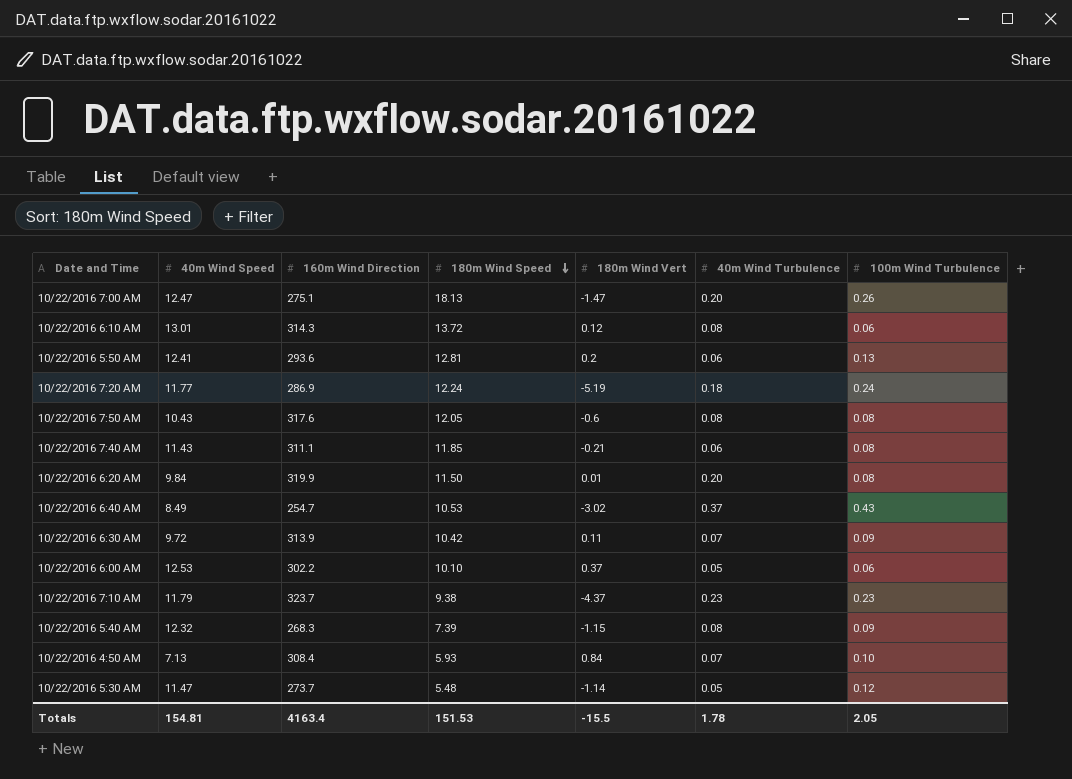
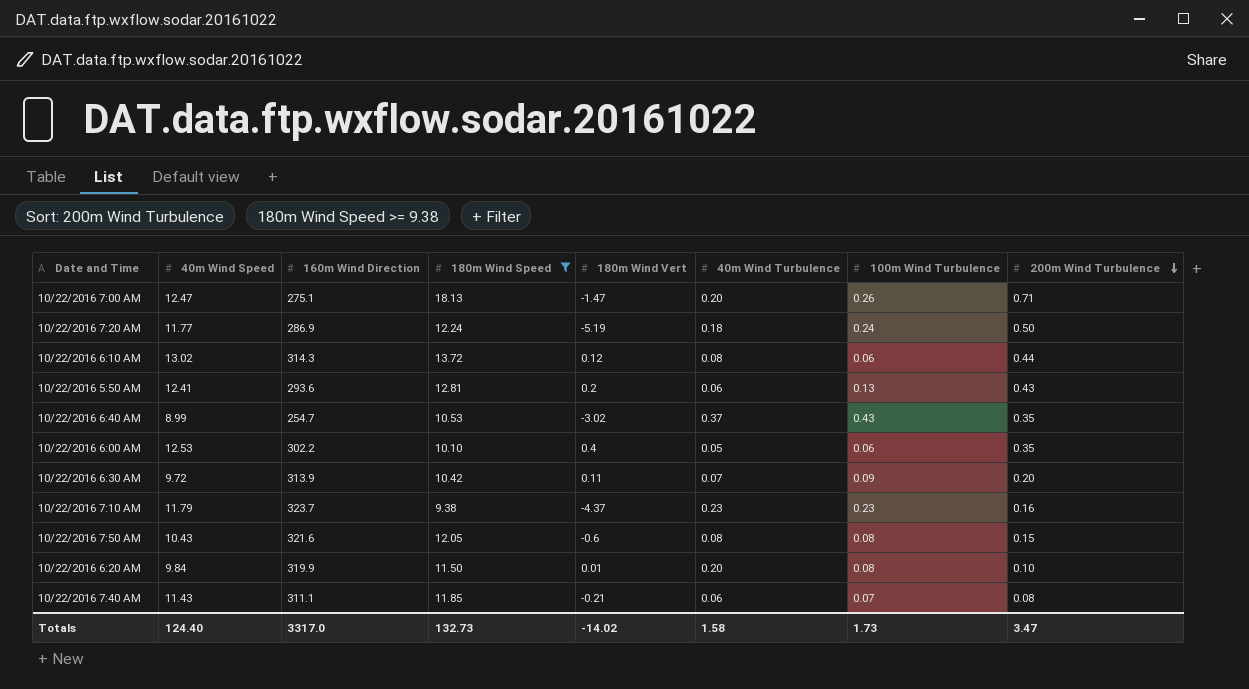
filter: none -> 180m Wind Speed >= 9.38
row order: 180m Wind Speed descending -> 200m Wind Turbulence descending
column 200m Wind Turbulence | position: none -> 8
10/22/2016 6:10 AM | 40m Wind Speed: 13.01 -> 13.02
10/22/2016 6:40 AM | 40m Wind Speed: 8.49 -> 8.99
10/22/2016 6:00 AM | 180m Wind Vert: 0.37 -> 0.4
10/22/2016 7:50 AM | 160m Wind Direction: 317.6 -> 321.6
10/22/2016 7:40 AM | 100m Wind Turbulence: 0.08 -> 0.07
Totals | 40m Wind Speed: 154.81 -> 124.40
Totals | 160m Wind Direction: 4163.4 -> 3317.0
Totals | 180m Wind Speed: 151.53 -> 132.73
Totals | 180m Wind Vert: -15.5 -> -14.02
Totals | 40m Wind Turbulence: 1.78 -> 1.58
Totals | 100m Wind Turbulence: 2.05 -> 1.73

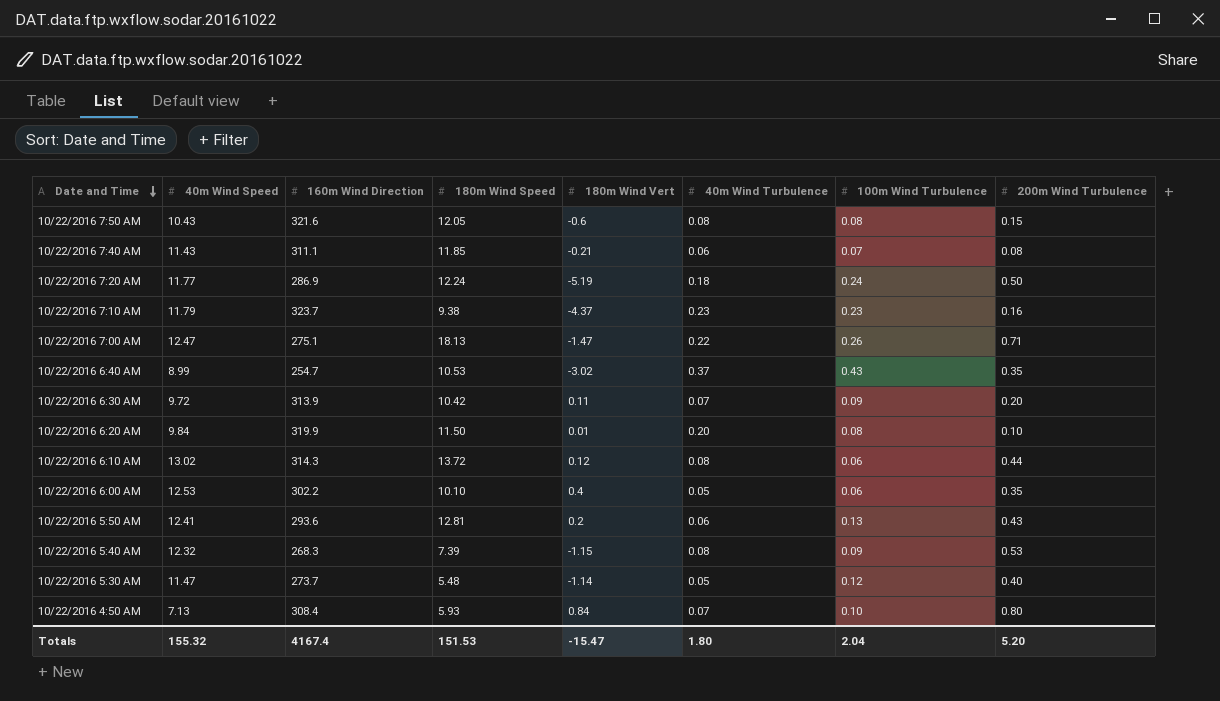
filter: 180m Wind Speed >= 9.38 -> none
row order: 200m Wind Turbulence descending -> Date and Time descending
10/22/2016 7:00 AM | 40m Wind Turbulence: 0.20 -> 0.22
Totals | 40m Wind Speed: 124.40 -> 155.32
Totals | 160m Wind Direction: 3317.0 -> 4167.4
Totals | 180m Wind Speed: 132.73 -> 151.53
Totals | 180m Wind Vert: -14.02 -> -15.47
Totals | 40m Wind Turbulence: 1.58 -> 1.80
Totals | 100m Wind Turbulence: 1.73 -> 2.04
Totals | 200m Wind Turbulence: 3.47 -> 5.20

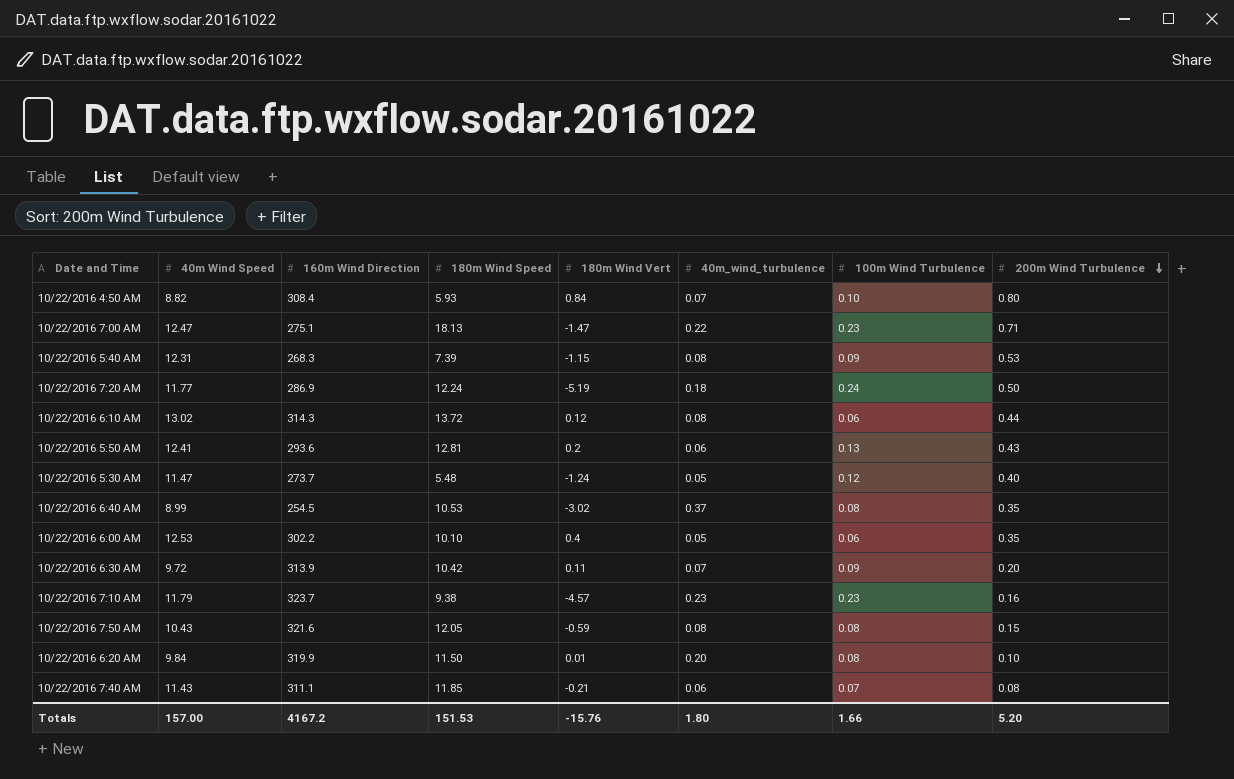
row order: Date and Time descending -> 200m Wind Turbulence descending
column name: 40m Wind Turbulence -> 40m_wind_turbulence
10/22/2016 4:50 AM | 40m Wind Speed: 7.13 -> 8.82
10/22/2016 7:00 AM | 100m Wind Turbulence: 0.26 -> 0.23
10/22/2016 5:40 AM | 40m Wind Speed: 12.32 -> 12.31
10/22/2016 5:30 AM | 180m Wind Vert: -1.14 -> -1.24
10/22/2016 6:40 AM | 160m Wind Direction: 254.7 -> 254.5
10/22/2016 6:40 AM | 100m Wind Turbulence: 0.43 -> 0.08
10/22/2016 7:10 AM | 180m Wind Vert: -4.37 -> -4.57
10/22/2016 7:50 AM | 180m Wind Vert: -0.6 -> -0.59
Totals | 40m Wind Speed: 155.32 -> 157.00
Totals | 160m Wind Direction: 4167.4 -> 4167.2
Totals | 180m Wind Vert: -15.47 -> -15.76
Totals | 100m Wind Turbulence: 2.04 -> 1.66

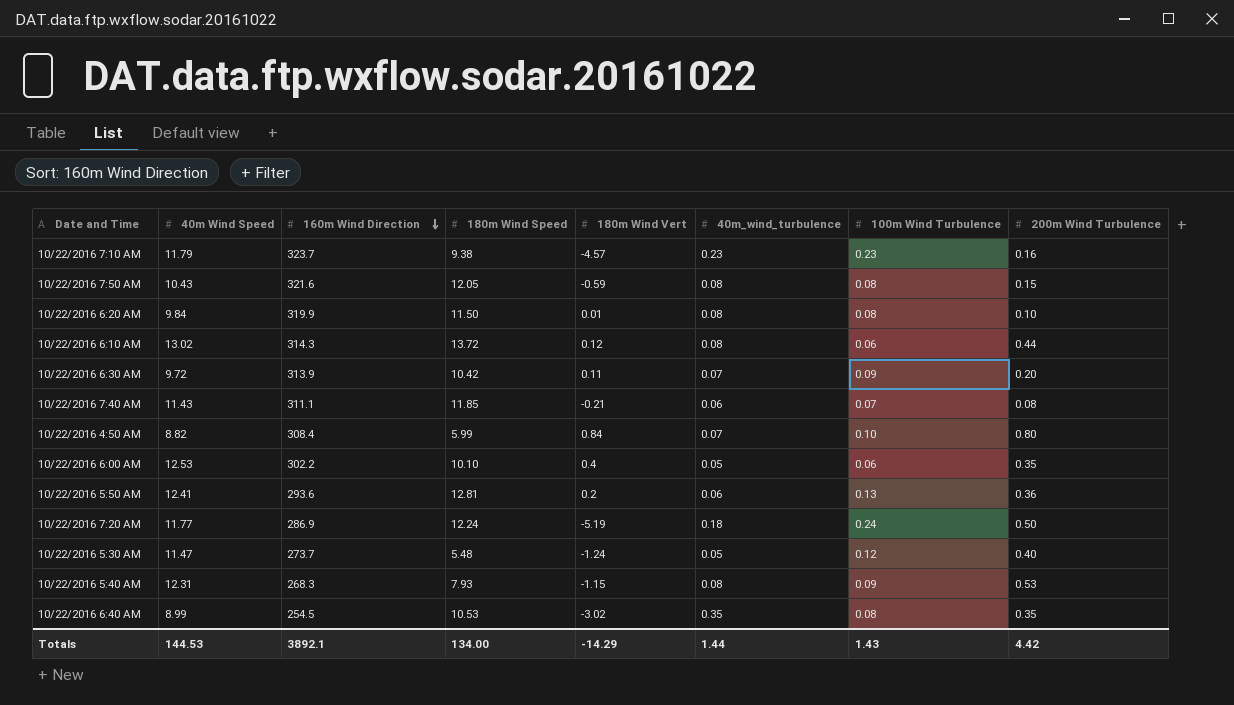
row order: 200m Wind Turbulence descending -> 160m Wind Direction descending
row 10/22/2016 7:00 AM: 12.47 | 275.1 | 18.13 | -1.47 | 0.22 | 0.23 | 0.71 -> none
10/22/2016 6:20 AM | 40m_wind_turbulence: 0.20 -> 0.08
10/22/2016 4:50 AM | 180m Wind Speed: 5.93 -> 5.99
10/22/2016 5:50 AM | 200m Wind Turbulence: 0.43 -> 0.36
10/22/2016 5:40 AM | 180m Wind Speed: 7.39 -> 7.93
10/22/2016 6:40 AM | 40m_wind_turbulence: 0.37 -> 0.35
Totals | 40m Wind Speed: 157.00 -> 144.53
Totals | 160m Wind Direction: 4167.2 -> 3892.1
Totals | 180m Wind Speed: 151.53 -> 134.00
Totals | 180m Wind Vert: -15.76 -> -14.29
Totals | 40m_wind_turbulence: 1.80 -> 1.44
Totals | 100m Wind Turbulence: 1.66 -> 1.43
Totals | 200m Wind Turbulence: 5.20 -> 4.42

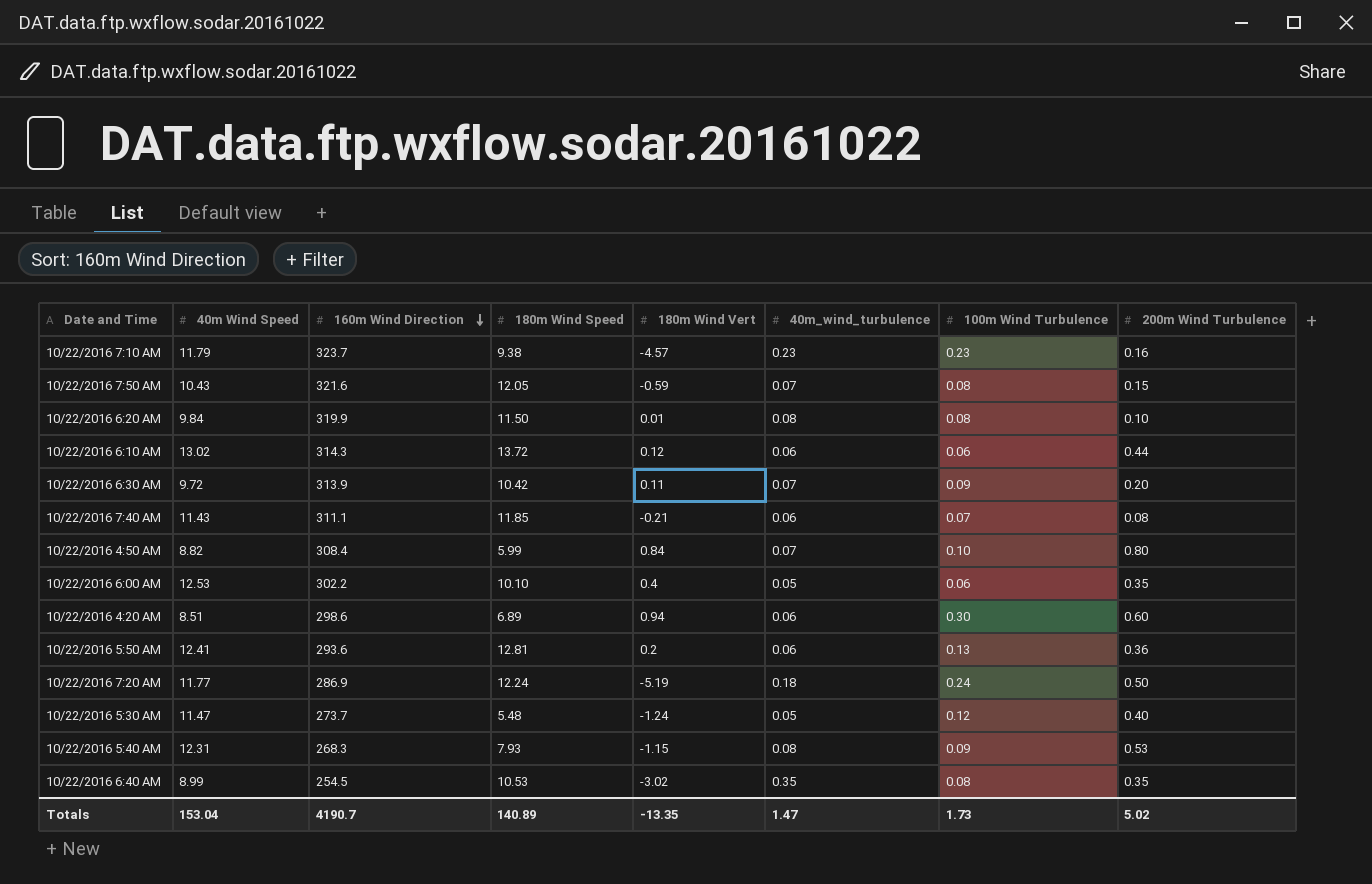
10/22/2016 7:50 AM | 40m_wind_turbulence: 0.08 -> 0.07
10/22/2016 6:10 AM | 40m_wind_turbulence: 0.08 -> 0.06
row 10/22/2016 4:20 AM: none -> 8.51 | 298.6 | 6.89 | 0.94 | 0.06 | 0.30 | 0.60
Totals | 40m Wind Speed: 144.53 -> 153.04
Totals | 160m Wind Direction: 3892.1 -> 4190.7
Totals | 180m Wind Speed: 134.00 -> 140.89
Totals | 180m Wind Vert: -14.29 -> -13.35
Totals | 40m_wind_turbulence: 1.44 -> 1.47
Totals | 100m Wind Turbulence: 1.43 -> 1.73
Totals | 200m Wind Turbulence: 4.42 -> 5.02

